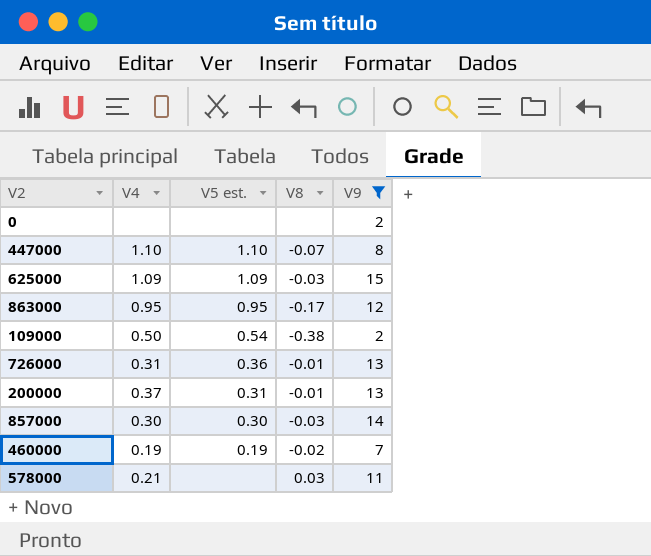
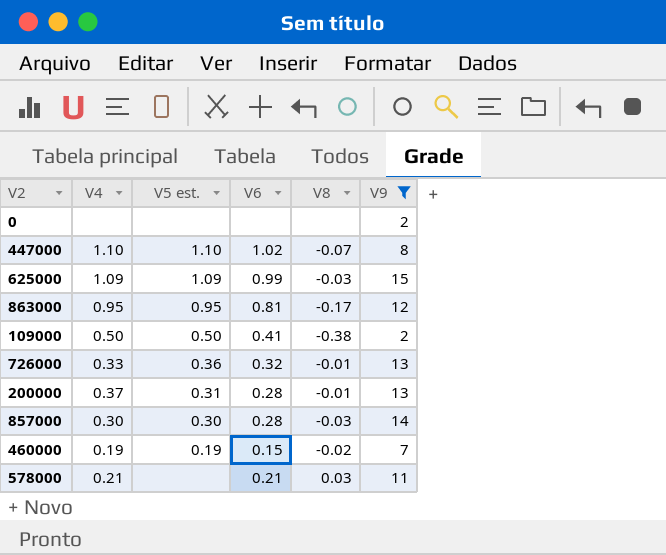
column V6 | position: none -> 4
109000 | V5 est.: 0.54 -> 0.50
726000 | V4: 0.31 -> 0.33

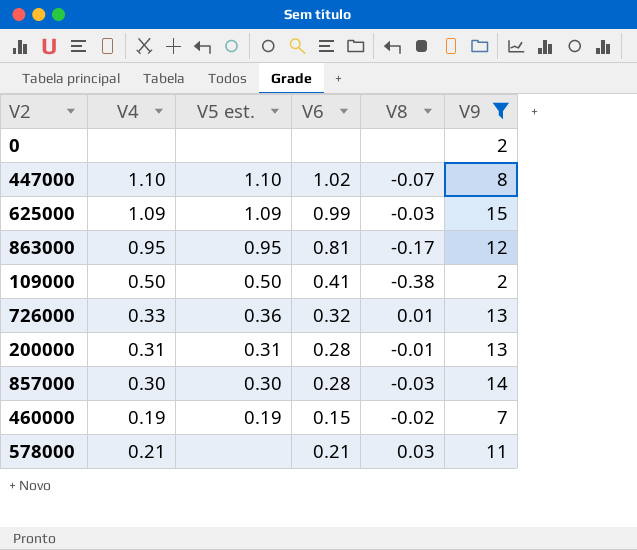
726000 | V8: -0.01 -> 0.01
200000 | V4: 0.37 -> 0.31

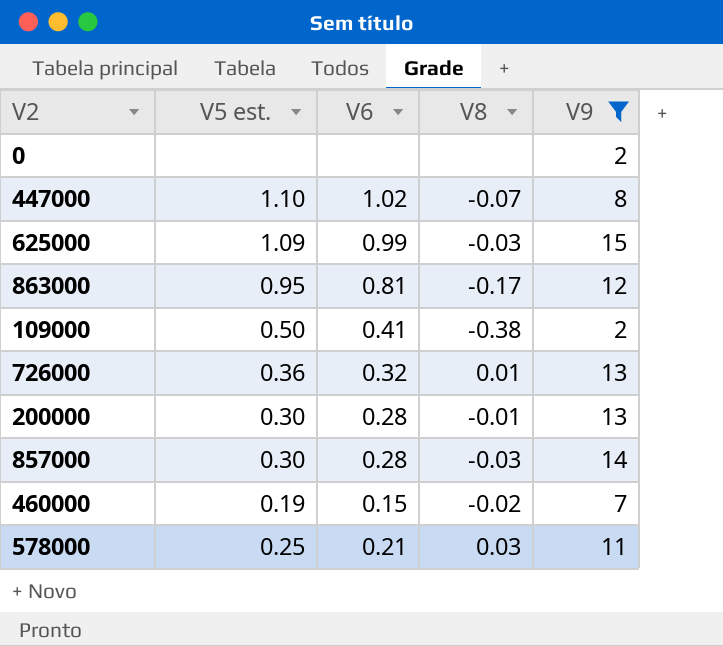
column V4 | position: 2 -> none
200000 | V5 est.: 0.31 -> 0.30
578000 | V5 est.: none -> 0.25

